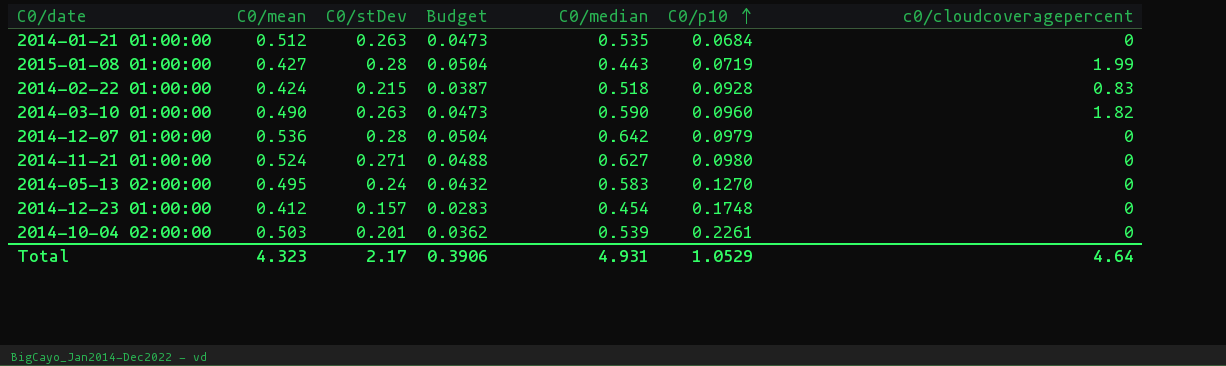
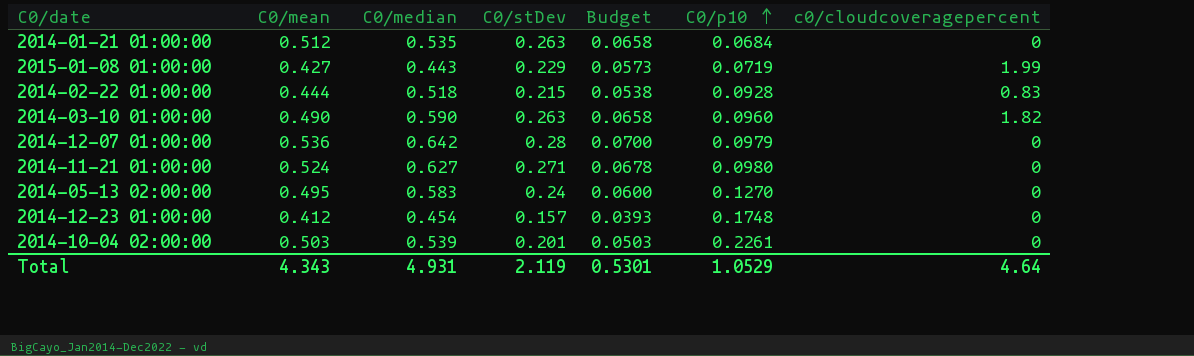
column C0/median | position: 5 -> 3
column Budget | formula: [C0/stDev] * 0.18 -> [C0/stDev] * 0.25
2015-01-08 01:00:00 | C0/stDev: 0.28 -> 0.229
2014-02-22 01:00:00 | C0/mean: 0.424 -> 0.444
Total | C0/mean: 4.323 -> 4.343
Total | C0/stDev: 2.17 -> 2.119
Total | Budget: 0.3906 -> 0.5301

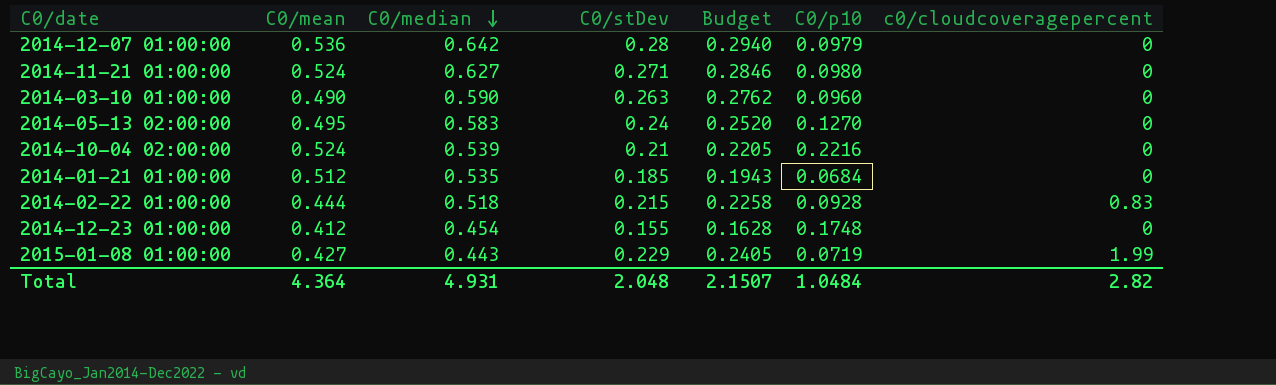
row order: C0/p10 ascending -> C0/median descending
column Budget | formula: [C0/stDev] * 0.25 -> [C0/stDev] * 1.05
2014-03-10 01:00:00 | c0/cloudcoveragepercent: 1.82 -> 0
2014-10-04 02:00:00 | C0/mean: 0.503 -> 0.524
2014-10-04 02:00:00 | C0/stDev: 0.201 -> 0.21
2014-10-04 02:00:00 | C0/p10: 0.2261 -> 0.2216
2014-01-21 01:00:00 | C0/stDev: 0.263 -> 0.185
2014-12-23 01:00:00 | C0/stDev: 0.157 -> 0.155
Total | C0/mean: 4.343 -> 4.364
Total | C0/stDev: 2.119 -> 2.048
Total | Budget: 0.5301 -> 2.1507
Total | C0/p10: 1.0529 -> 1.0484
Total | c0/cloudcoveragepercent: 4.64 -> 2.82

